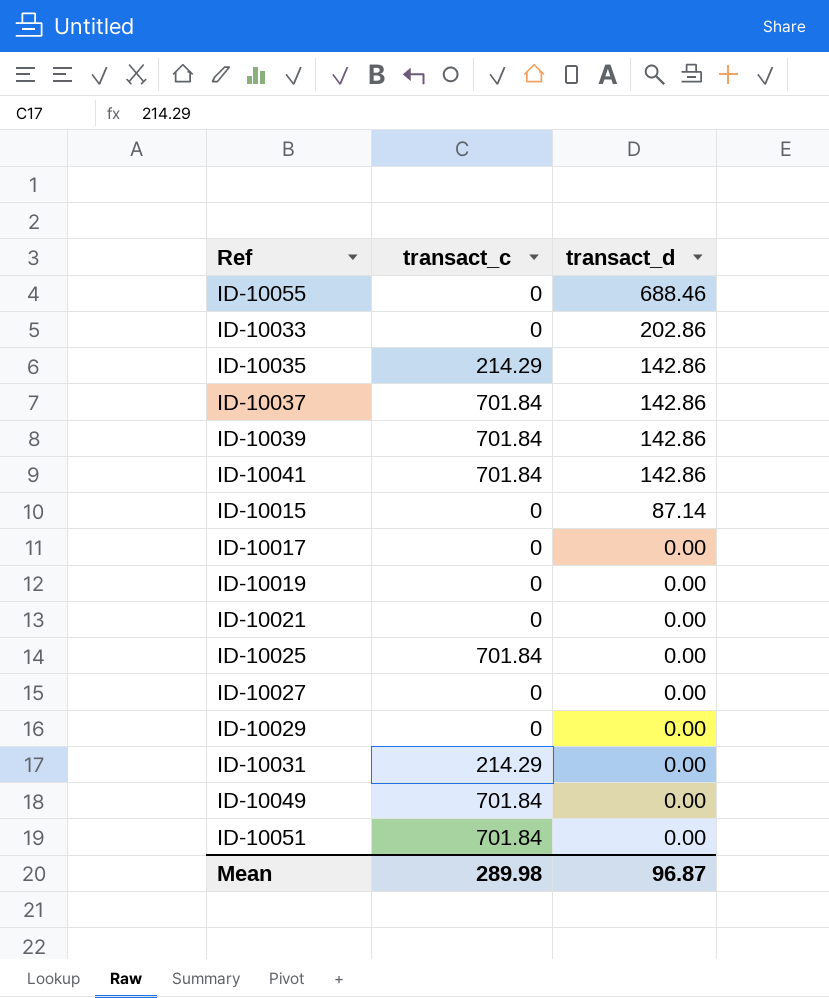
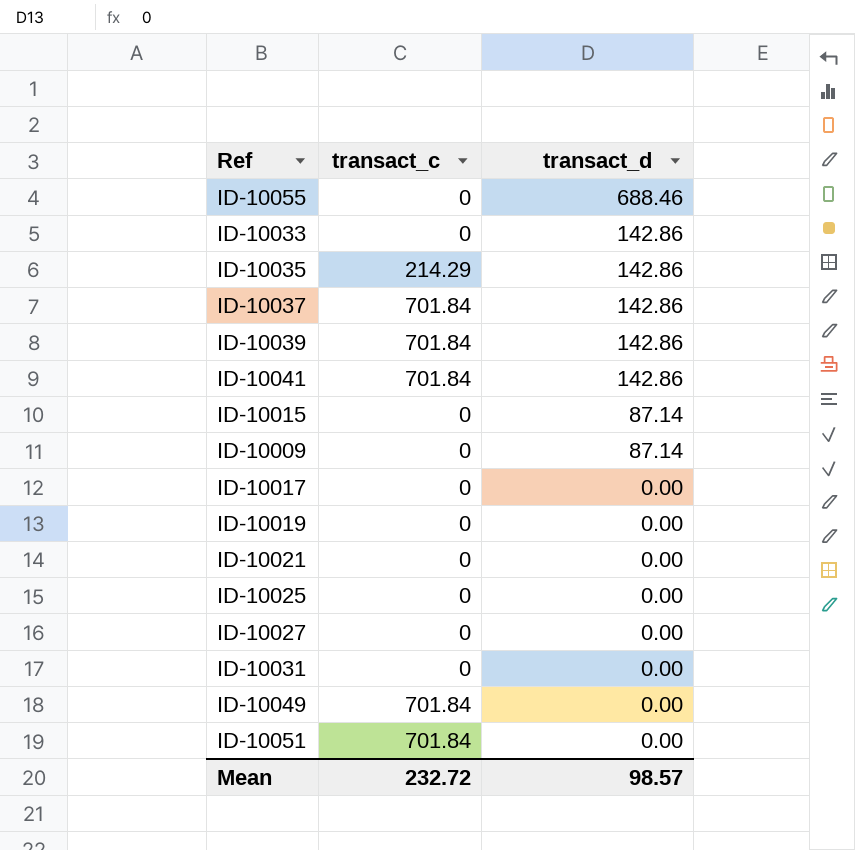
row ID-10029: 0 | 0.00 -> none
ID-10033 | transact_d: 202.86 -> 142.86
row ID-10009: none -> 0 | 87.14
ID-10025 | transact_c: 701.84 -> 0
ID-10031 | transact_c: 214.29 -> 0
Mean | transact_c: 289.98 -> 232.72
Mean | transact_d: 96.87 -> 98.57

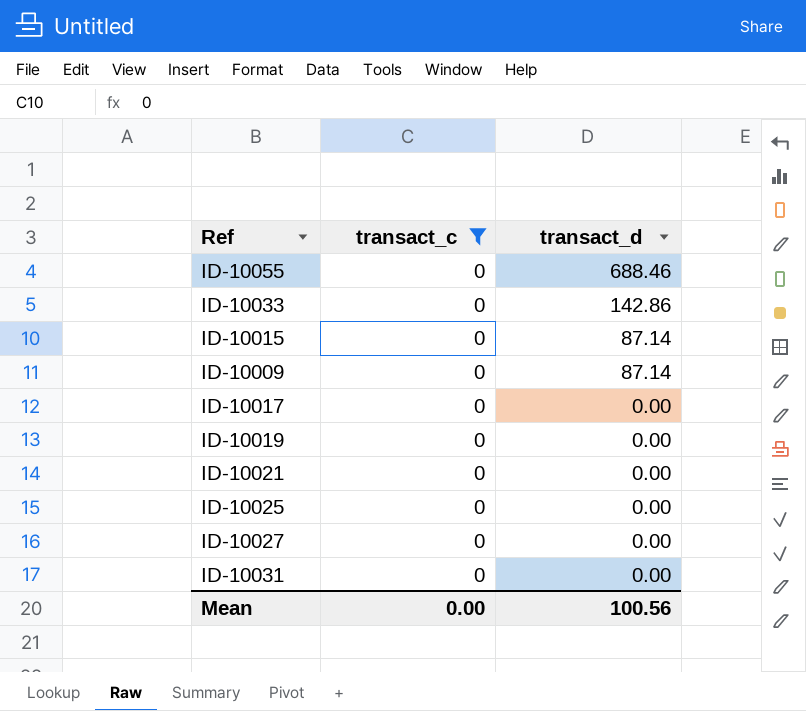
filter: none -> transact_c = 0
Mean | transact_c: 232.72 -> 0.00
Mean | transact_d: 98.57 -> 100.56

